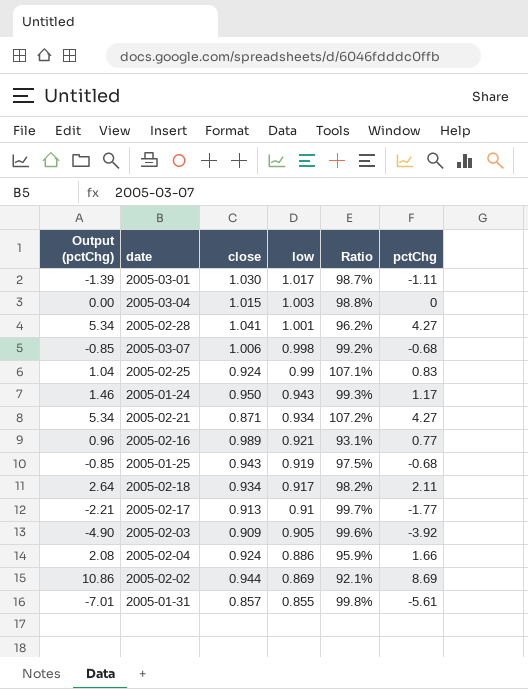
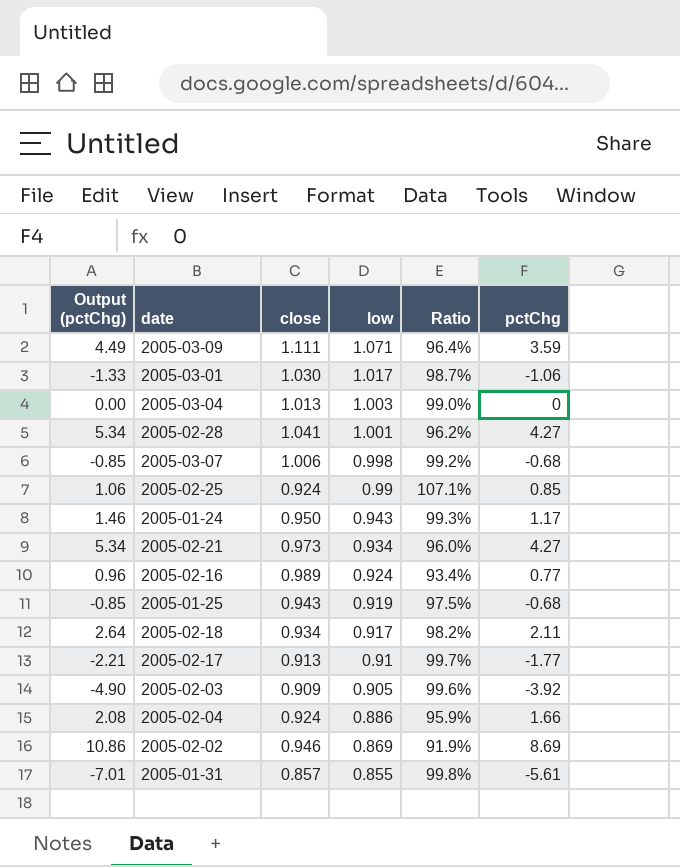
row 2005-03-09: none -> 4.49 | 1.111 | 1.071 | 96.4% | 3.59
2005-03-01 | Output (pctChg): -1.39 -> -1.33
2005-03-01 | pctChg: -1.11 -> -1.06
2005-03-04 | close: 1.015 -> 1.013
2005-03-04 | Ratio: 98.8% -> 99.0%
2005-02-25 | Output (pctChg): 1.04 -> 1.06
2005-02-25 | pctChg: 0.83 -> 0.85
2005-02-21 | close: 0.871 -> 0.973
2005-02-21 | Ratio: 107.2% -> 96.0%
2005-02-16 | low: 0.921 -> 0.924
2005-02-16 | Ratio: 93.1% -> 93.4%
2005-02-02 | close: 0.944 -> 0.946
2005-02-02 | Ratio: 92.1% -> 91.9%

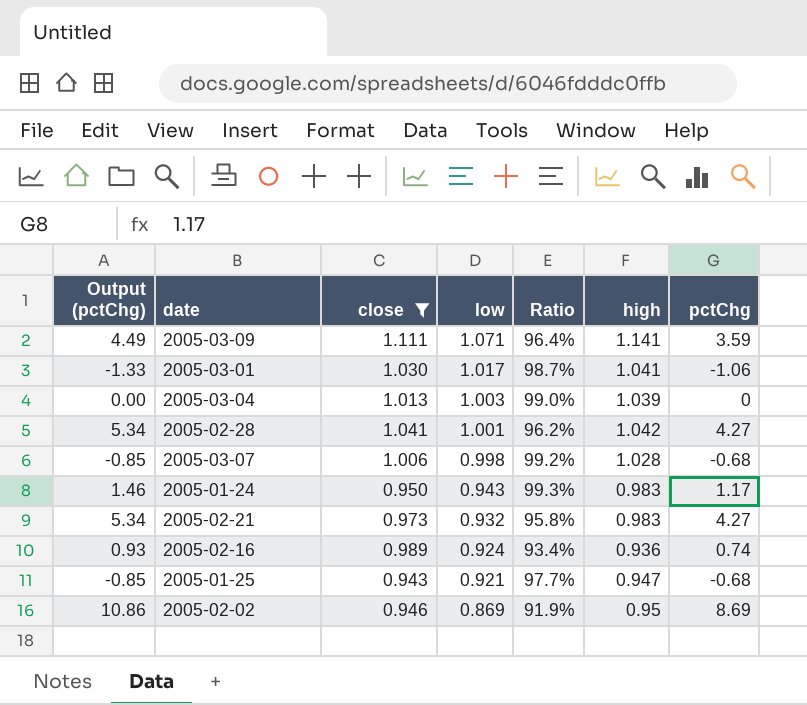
filter: none -> close >= 0.943
column high | position: none -> 6
2005-02-21 | low: 0.934 -> 0.932
2005-02-21 | Ratio: 96.0% -> 95.8%
2005-02-16 | Output (pctChg): 0.96 -> 0.93
2005-02-16 | pctChg: 0.77 -> 0.74
2005-01-25 | low: 0.919 -> 0.921
2005-01-25 | Ratio: 97.5% -> 97.7%

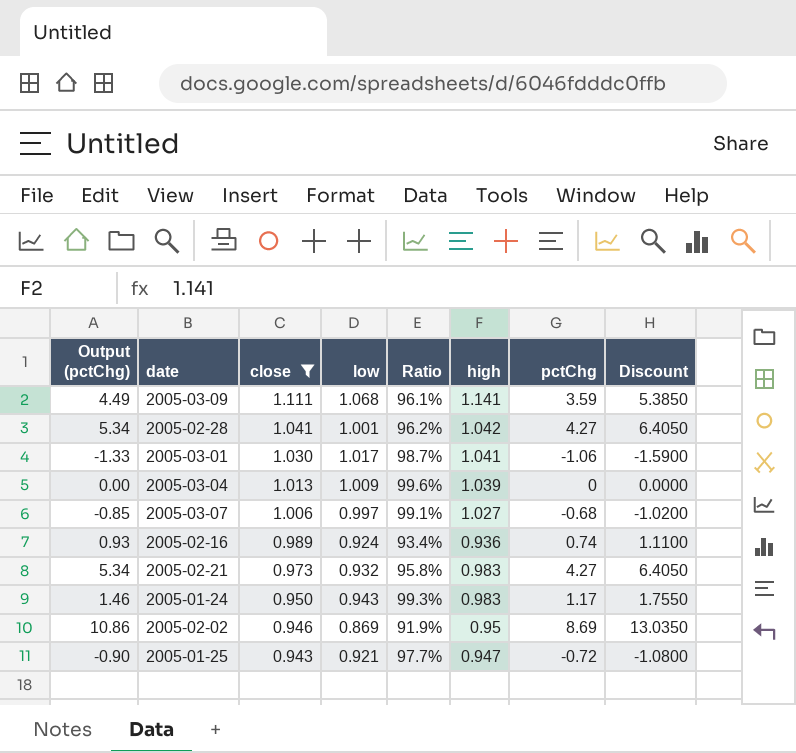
row order: low descending -> close descending
column Discount | formula: none -> [pctChg] * 1.5
2005-03-09 | low: 1.071 -> 1.068
2005-03-09 | Ratio: 96.4% -> 96.1%
2005-03-04 | low: 1.003 -> 1.009
2005-03-04 | Ratio: 99.0% -> 99.6%
2005-03-07 | low: 0.998 -> 0.997
2005-03-07 | Ratio: 99.2% -> 99.1%
2005-03-07 | high: 1.028 -> 1.027
2005-01-25 | Output (pctChg): -0.85 -> -0.90
2005-01-25 | pctChg: -0.68 -> -0.72

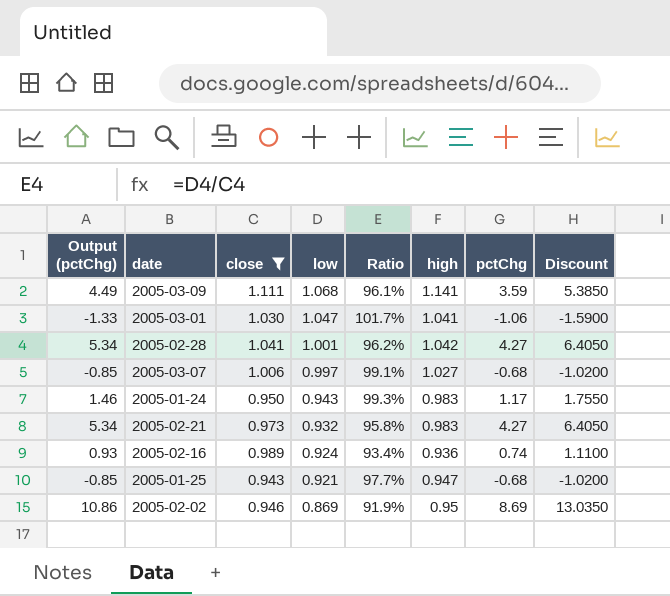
row order: close descending -> low descending
row 2005-03-04: 0.00 | 1.013 | 1.009 | 99.6% | 1.039 | 0 | 0.0000 -> none
2005-03-01 | low: 1.017 -> 1.047
2005-03-01 | Ratio: 98.7% -> 101.7%
2005-01-25 | Output (pctChg): -0.90 -> -0.85
2005-01-25 | pctChg: -0.72 -> -0.68
2005-01-25 | Discount: -1.0800 -> -1.0200

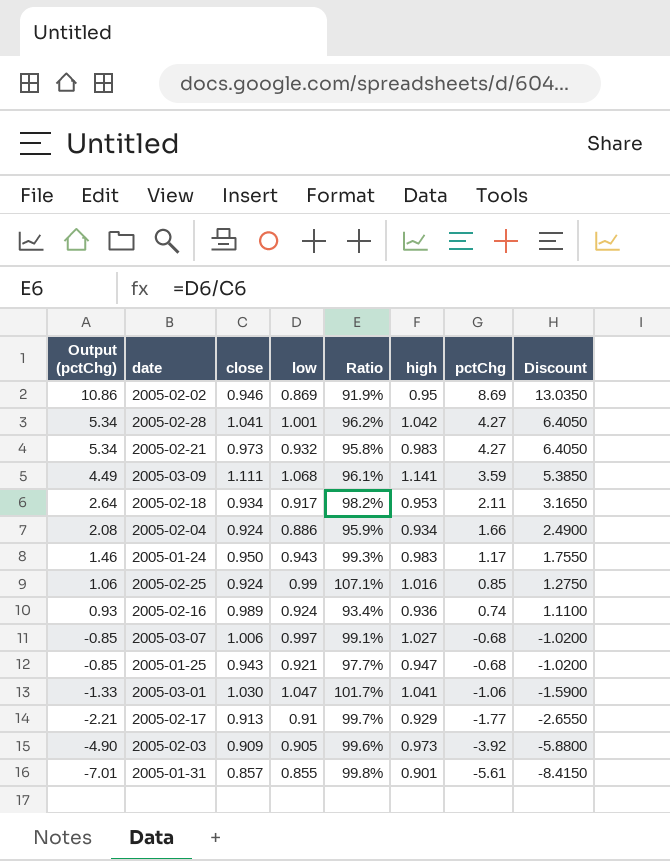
filter: close >= 0.943 -> none
row order: low descending -> Output (pctChg) descending

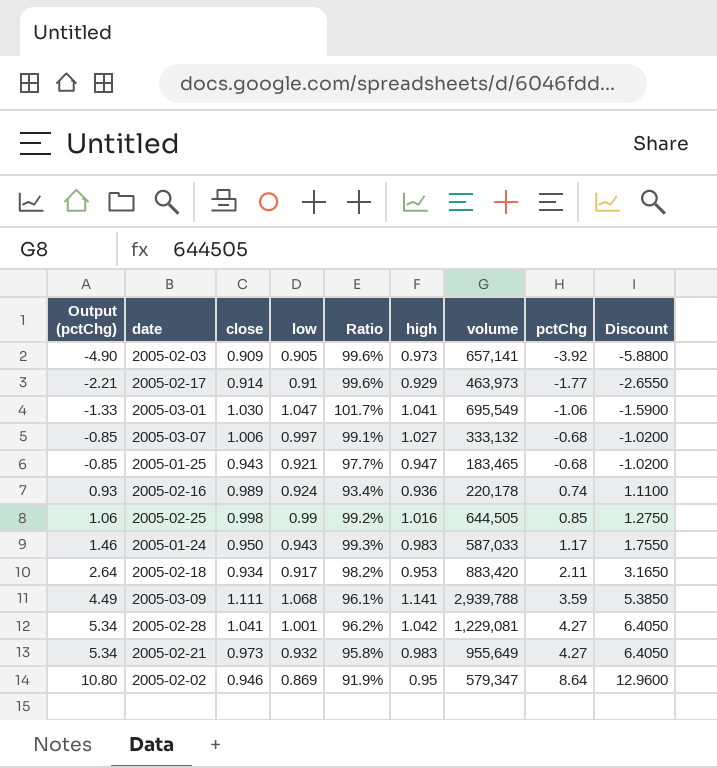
row order: Output (pctChg) descending -> Output (pctChg) ascending
column volume | position: none -> 7
row 2005-02-04: 2.08 | 0.924 | 0.886 | 95.9% | 0.934 | 1.66 | 2.4900 -> none
row 2005-01-31: -7.01 | 0.857 | 0.855 | 99.8% | 0.901 | -5.61 | -8.4150 -> none
2005-02-17 | close: 0.913 -> 0.914
2005-02-17 | Ratio: 99.7% -> 99.6%
2005-02-25 | close: 0.924 -> 0.998
2005-02-25 | Ratio: 107.1% -> 99.2%
2005-02-02 | Output (pctChg): 10.86 -> 10.80
2005-02-02 | pctChg: 8.69 -> 8.64
2005-02-02 | Discount: 13.0350 -> 12.9600

